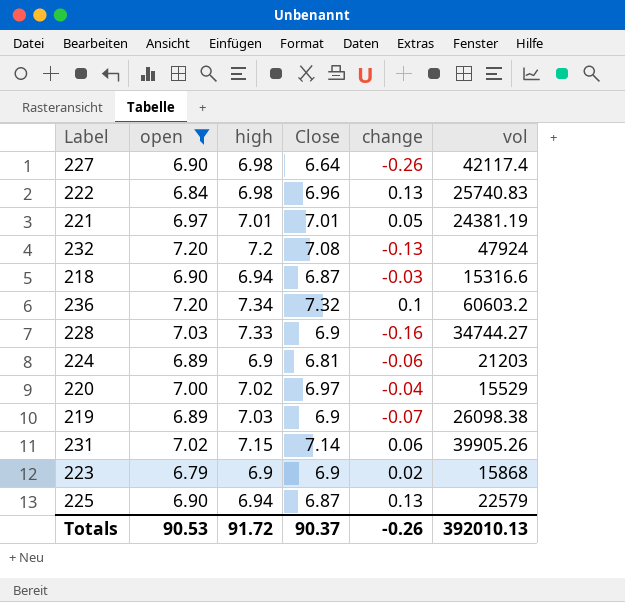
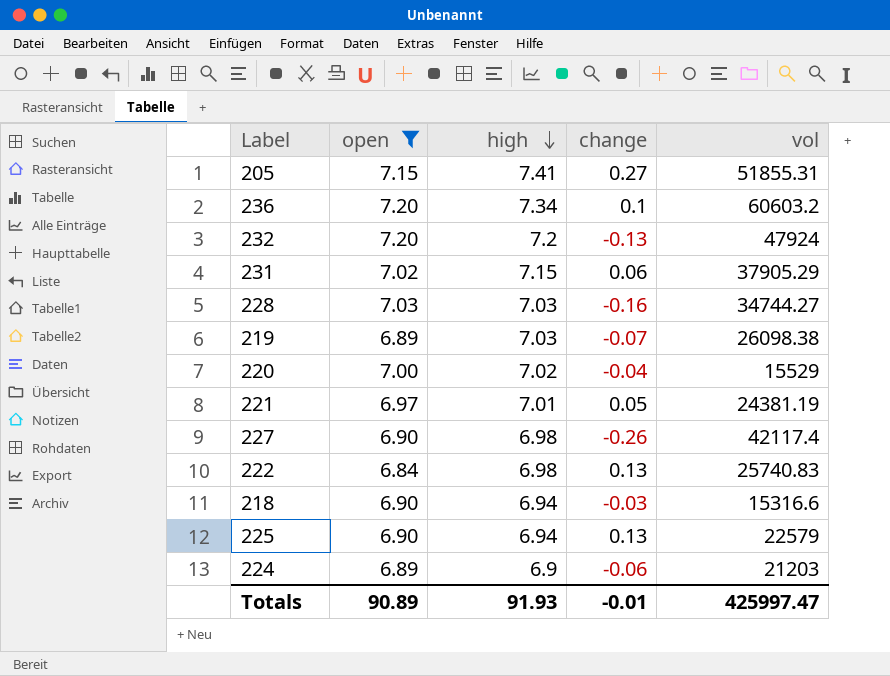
row order: none -> high descending
column Close | position: 4 -> none
row 223: 6.79 | 6.9 | 6.9 | 0.02 | 15868 -> none
row 205: none -> 7.15 | 7.41 | 0.27 | 51855.31
231 | vol: 39905.26 -> 37905.29
228 | high: 7.33 -> 7.03
Totals | open: 90.53 -> 90.89
Totals | high: 91.72 -> 91.93
Totals | change: -0.26 -> -0.01
Totals | vol: 392010.13 -> 425997.47

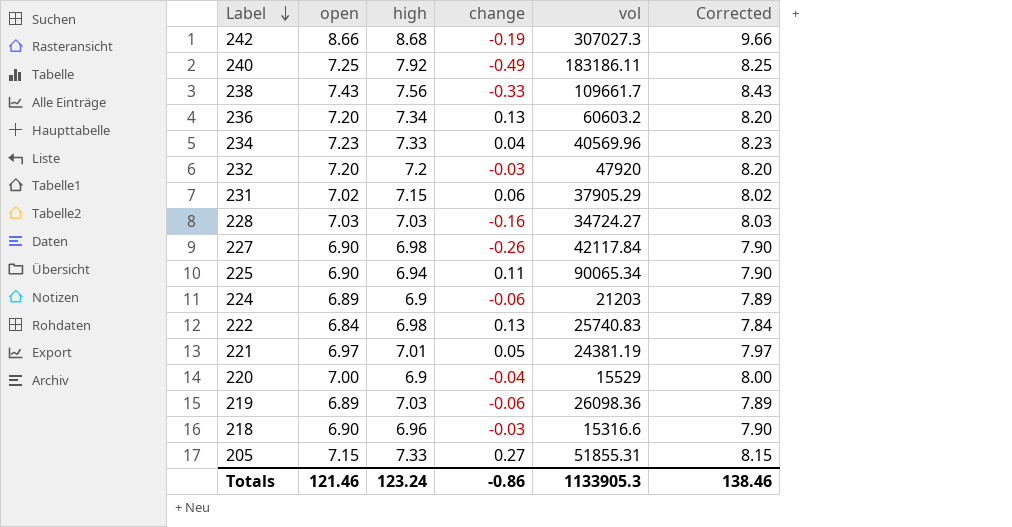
filter: open <= 7.20 -> none
row order: high descending -> Label descending
column Corrected | formula: none -> [open] + 1
236 | change: 0.1 -> 0.13
232 | change: -0.13 -> -0.03
232 | vol: 47924 -> 47920
228 | vol: 34744.27 -> 34724.27
227 | vol: 42117.4 -> 42117.84
225 | change: 0.13 -> 0.11
225 | vol: 22579 -> 90065.34
220 | high: 7.02 -> 6.9
219 | change: -0.07 -> -0.06
219 | vol: 26098.38 -> 26098.36
218 | high: 6.94 -> 6.96
205 | high: 7.41 -> 7.33
Totals | open: 90.89 -> 121.46
Totals | high: 91.93 -> 123.24
Totals | change: -0.01 -> -0.86
Totals | vol: 425997.47 -> 1133905.3

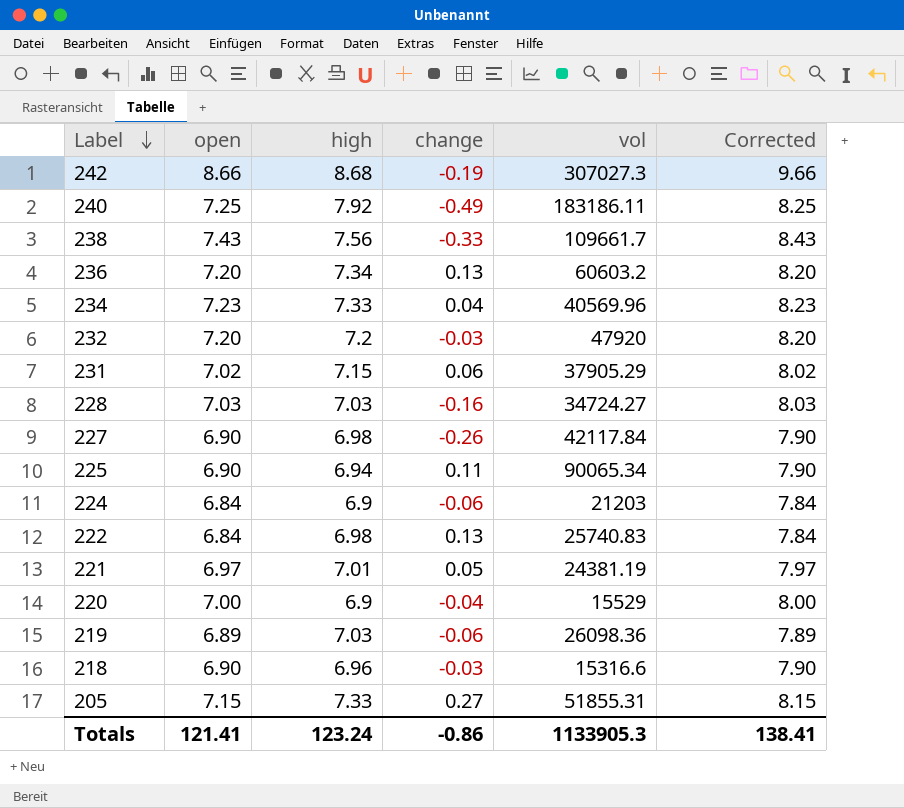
224 | open: 6.89 -> 6.84
224 | Corrected: 7.89 -> 7.84
Totals | open: 121.46 -> 121.41
Totals | Corrected: 138.46 -> 138.41

